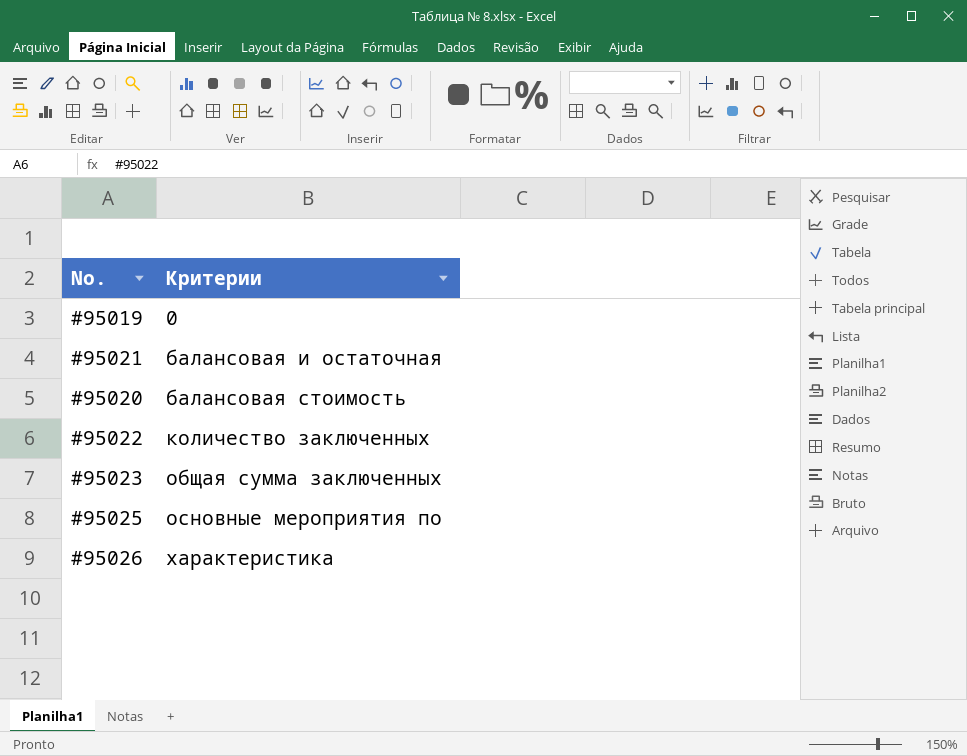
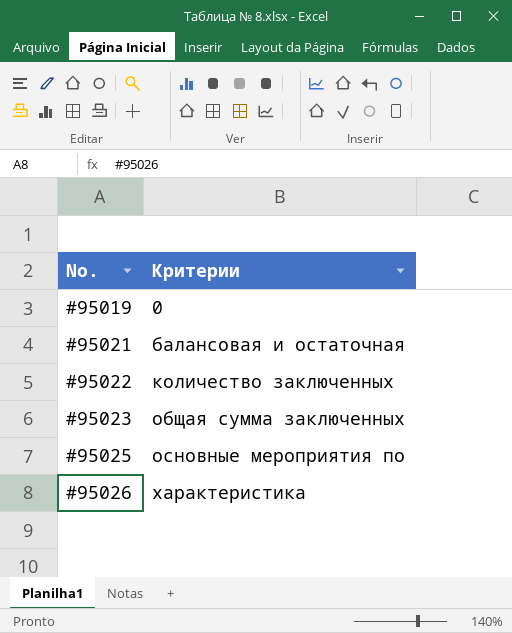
row #95020: балансовая стоимость -> none

